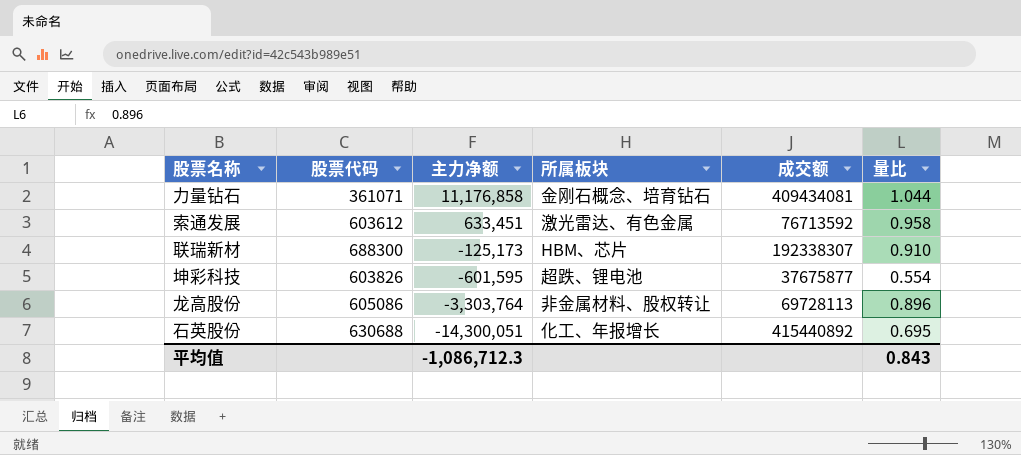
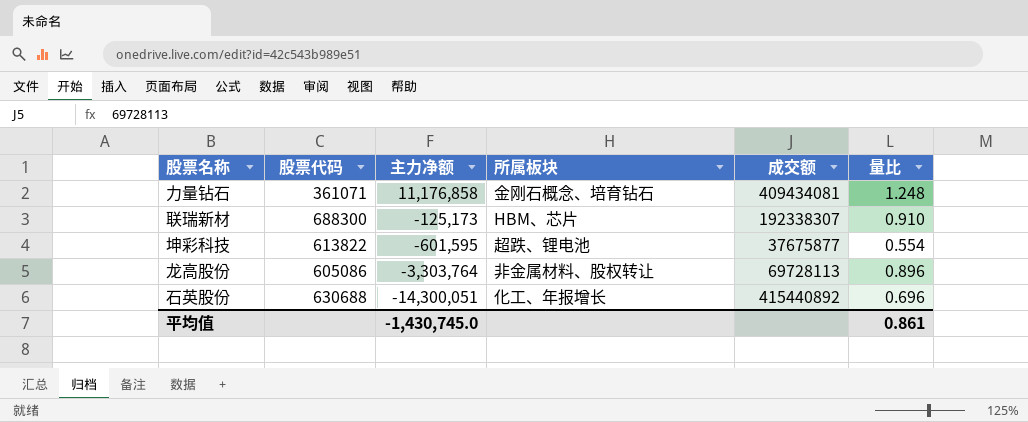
row 索通发展: 603612 | 633,451 | 激光雷达、有色金属 | 76713592 | 0.958 -> none
力量钻石 | 量比: 1.044 -> 1.248
坤彩科技 | 股票代码: 603826 -> 613822
石英股份 | 量比: 0.695 -> 0.696
平均值 | 主力净额: -1,086,712.3 -> -1,430,745.0
平均值 | 量比: 0.843 -> 0.861

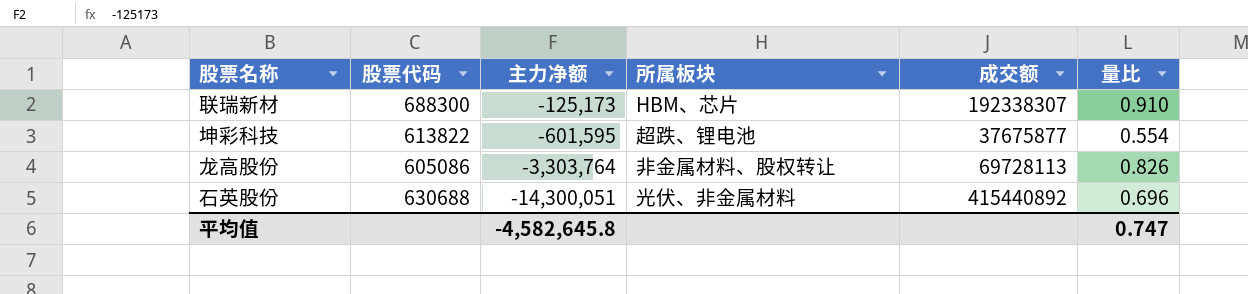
row 力量钻石: 361071 | 11,176,858 | 金刚石概念、培育钻石 | 409434081 | 1.248 -> none
龙高股份 | 量比: 0.896 -> 0.826
石英股份 | 所属板块: 化工、年报增长 -> 光伏、非金属材料
平均值 | 主力净额: -1,430,745.0 -> -4,582,645.8
平均值 | 量比: 0.861 -> 0.747

